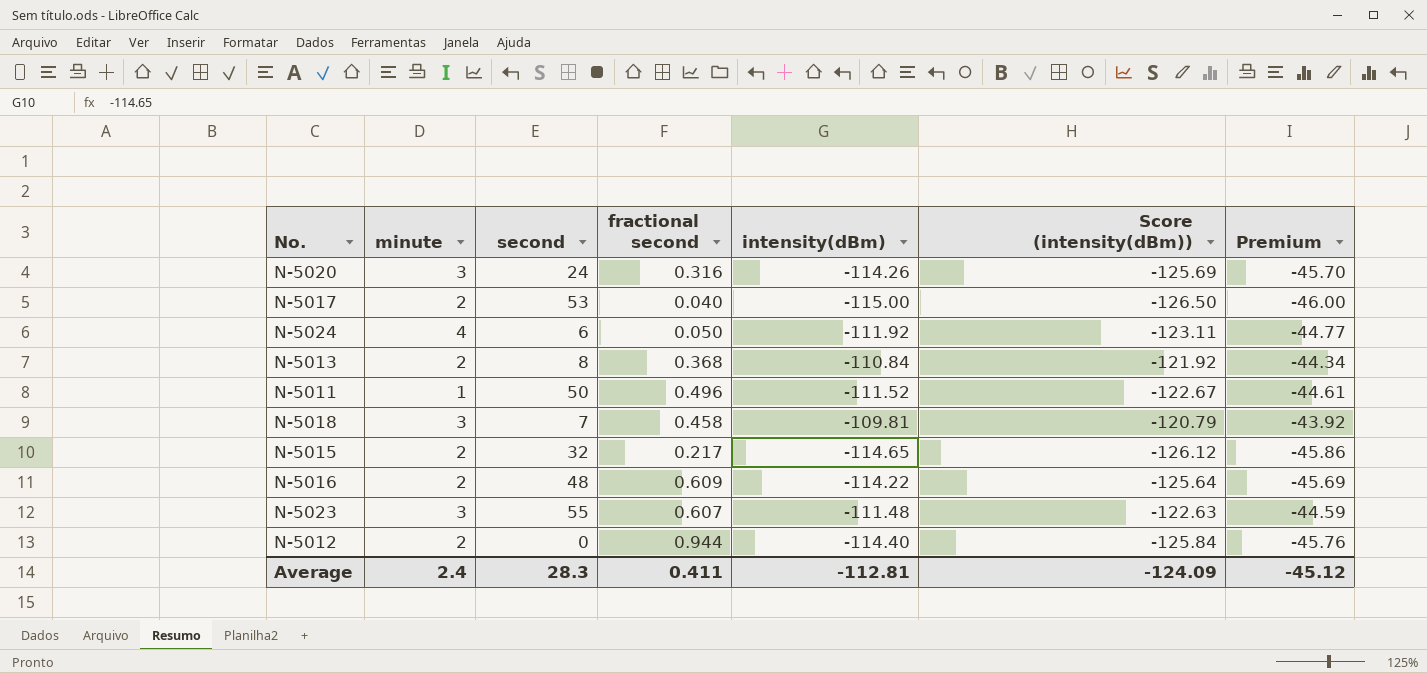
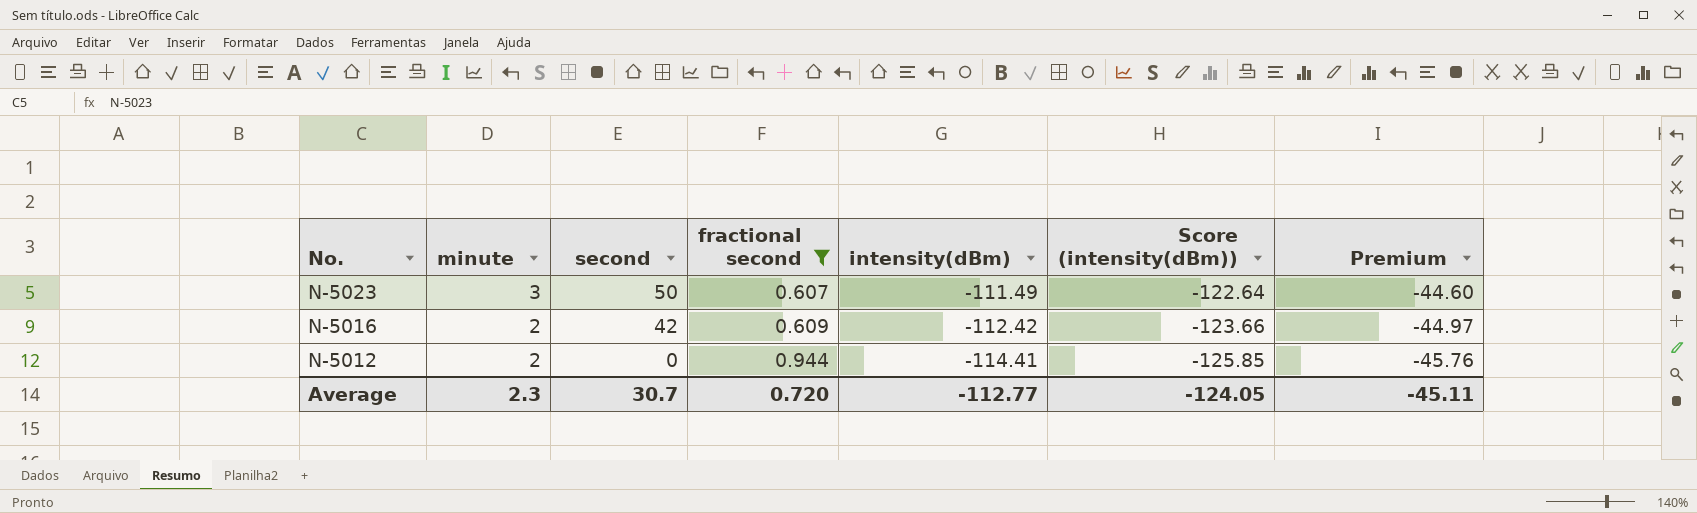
filter: none -> fractional second >= 0.607
row order: none -> No. descending
N-5023 | second: 55 -> 50
N-5023 | intensity(dBm): -111.48 -> -111.49
N-5023 | Score (intensity(dBm)): -122.63 -> -122.64
N-5023 | Premium: -44.59 -> -44.60
N-5016 | second: 48 -> 42
N-5016 | intensity(dBm): -114.22 -> -112.42
N-5016 | Score (intensity(dBm)): -125.64 -> -123.66
N-5016 | Premium: -45.69 -> -44.97
N-5012 | intensity(dBm): -114.40 -> -114.41
N-5012 | Score (intensity(dBm)): -125.84 -> -125.85
Average | minute: 2.4 -> 2.3
Average | second: 28.3 -> 30.7
Average | fractional second: 0.411 -> 0.720
Average | intensity(dBm): -112.81 -> -112.77
Average | Score (intensity(dBm)): -124.09 -> -124.05
Average | Premium: -45.12 -> -45.11

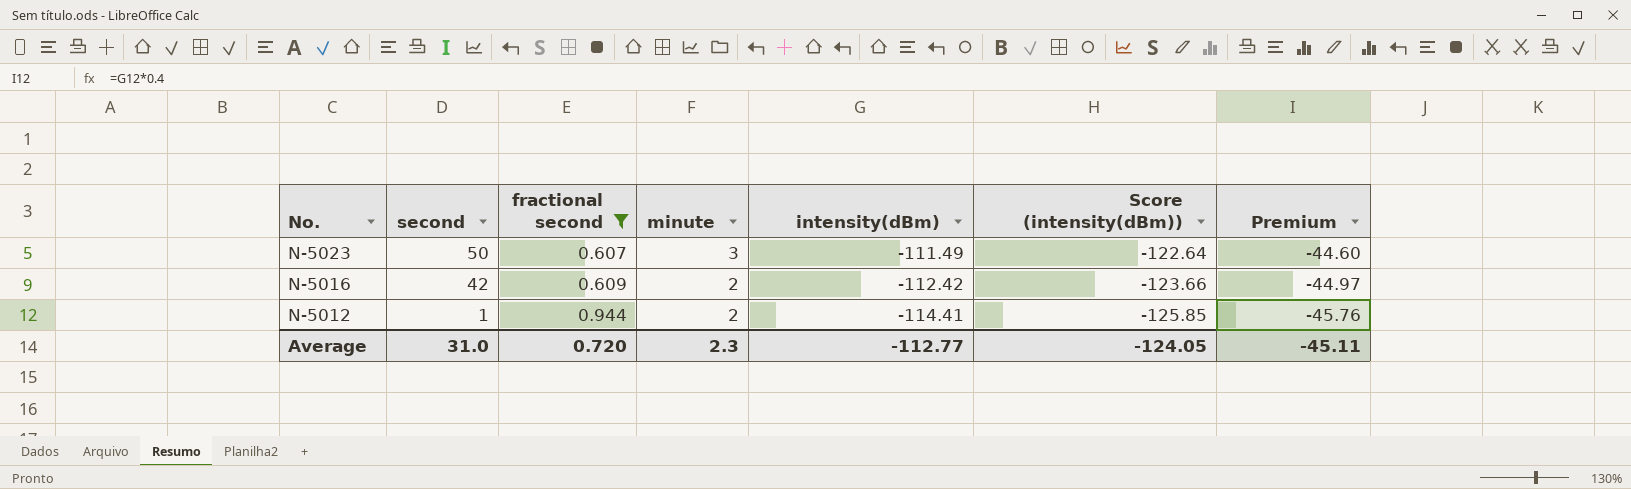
column minute | position: 2 -> 4
N-5012 | second: 0 -> 1
Average | second: 30.7 -> 31.0

